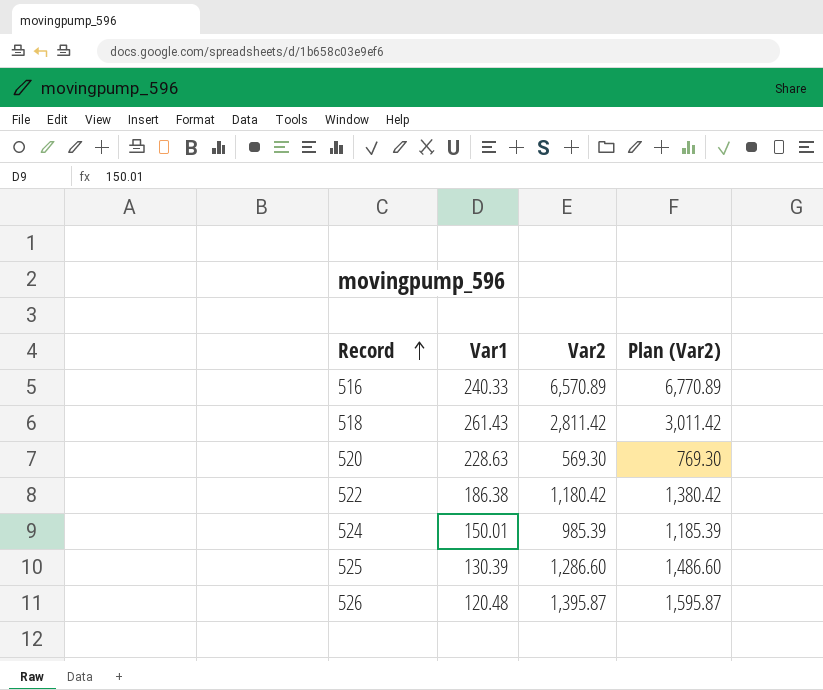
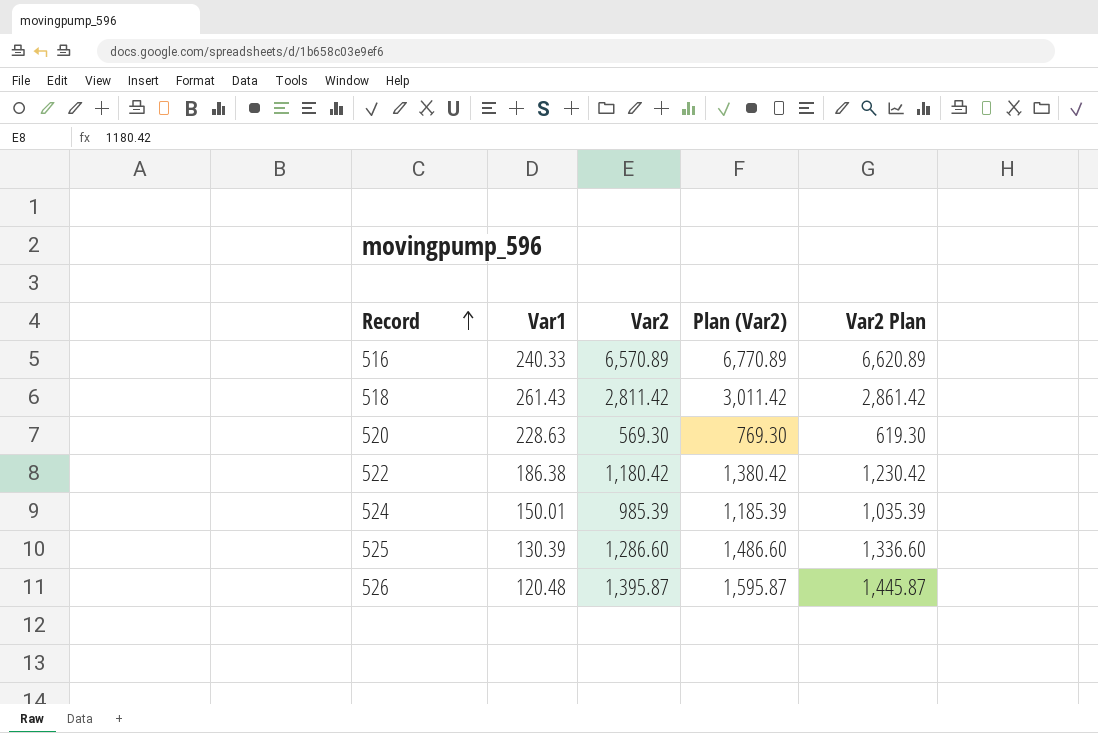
column Var2 Plan | formula: none -> [Var2] + 50

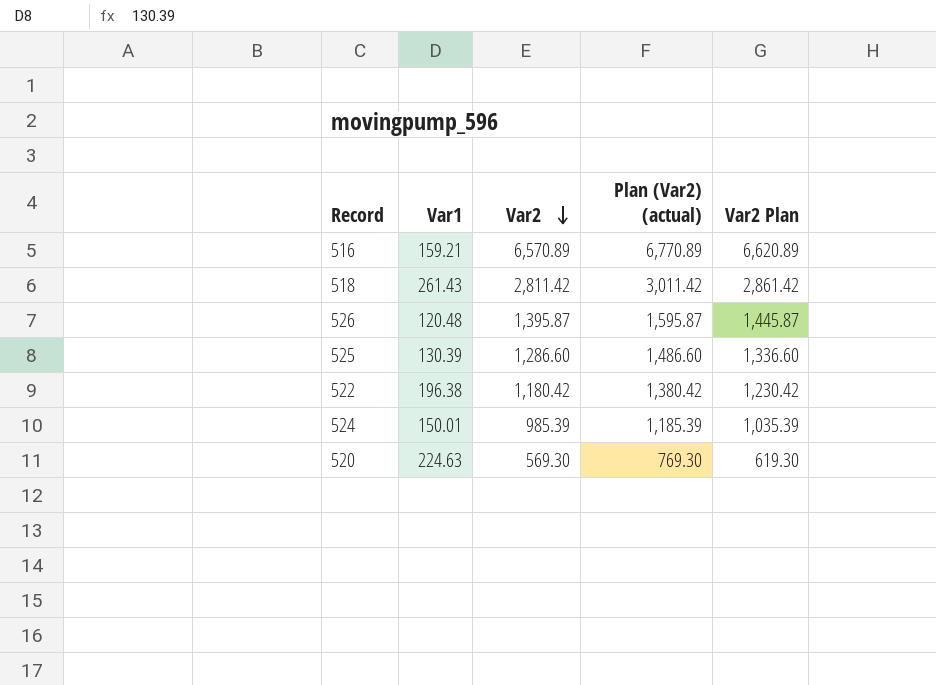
row order: Record ascending -> Var2 descending
column name: Plan (Var2) -> Plan (Var2) (actual)
516 | Var1: 240.33 -> 159.21
522 | Var1: 186.38 -> 196.38
520 | Var1: 228.63 -> 224.63

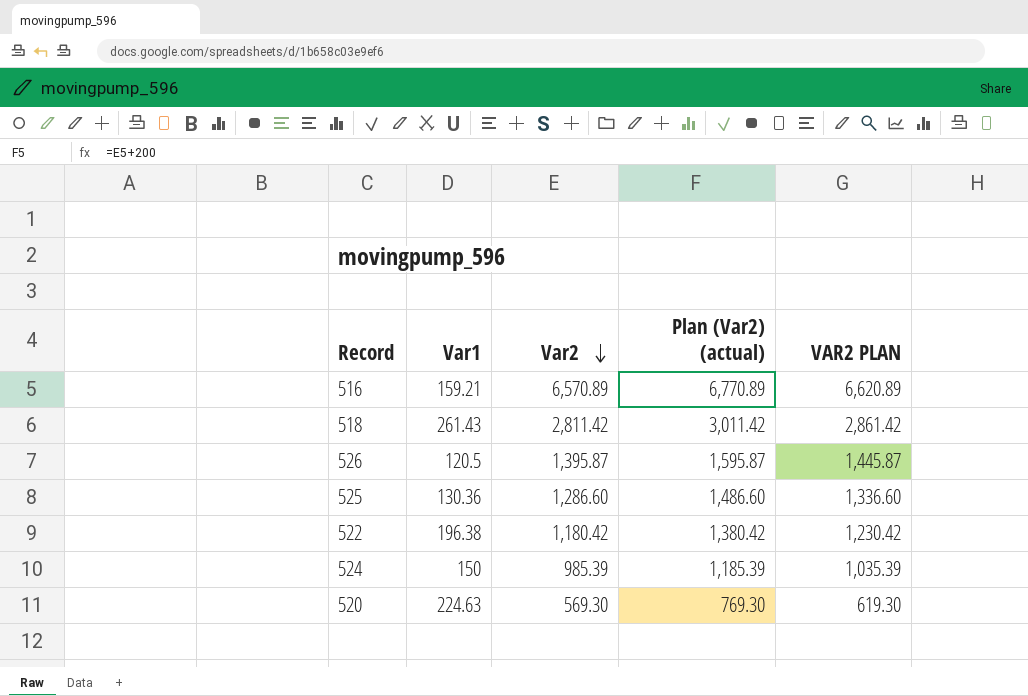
column name: Var2 Plan -> VAR2 PLAN
526 | Var1: 120.48 -> 120.5
525 | Var1: 130.39 -> 130.36
524 | Var1: 150.01 -> 150

